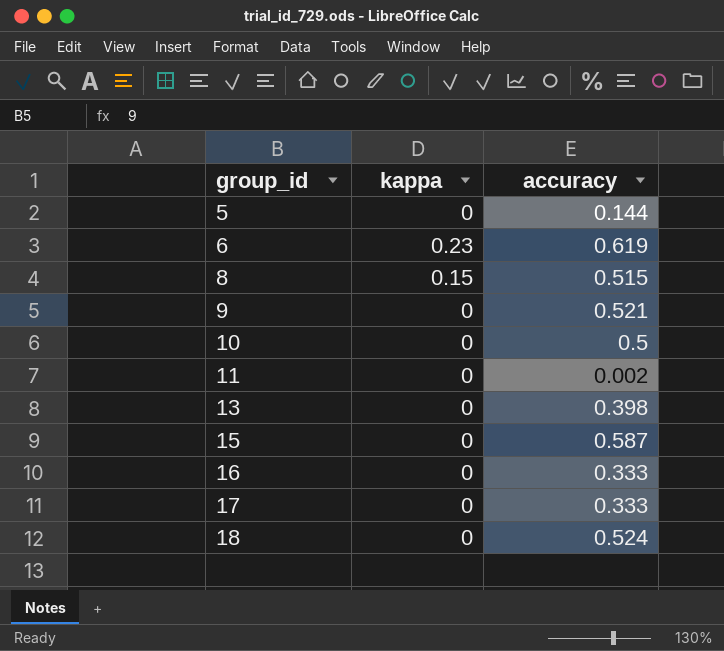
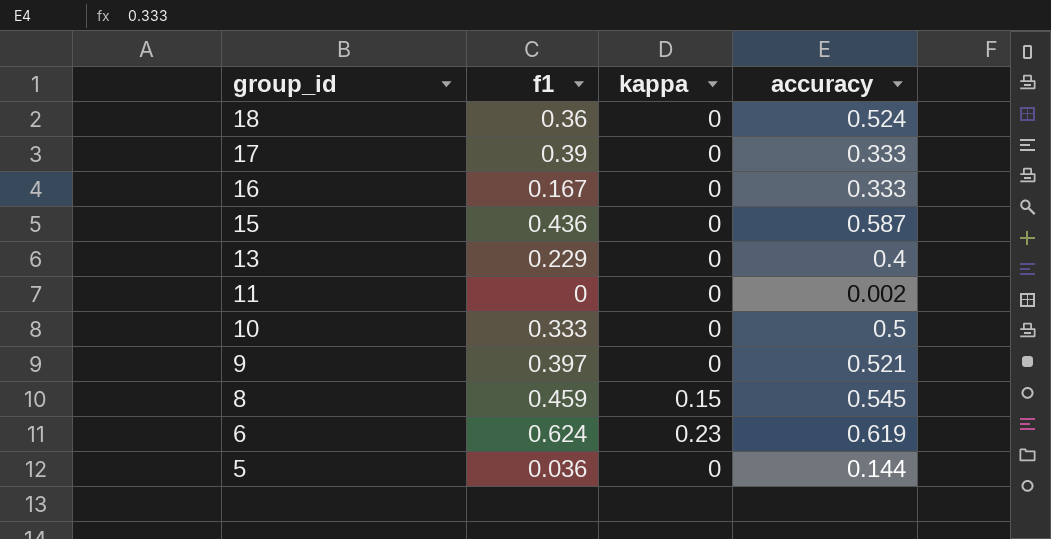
row order: group_id ascending -> group_id descending
column f1 | position: none -> 2
13 | accuracy: 0.398 -> 0.4
8 | accuracy: 0.515 -> 0.545

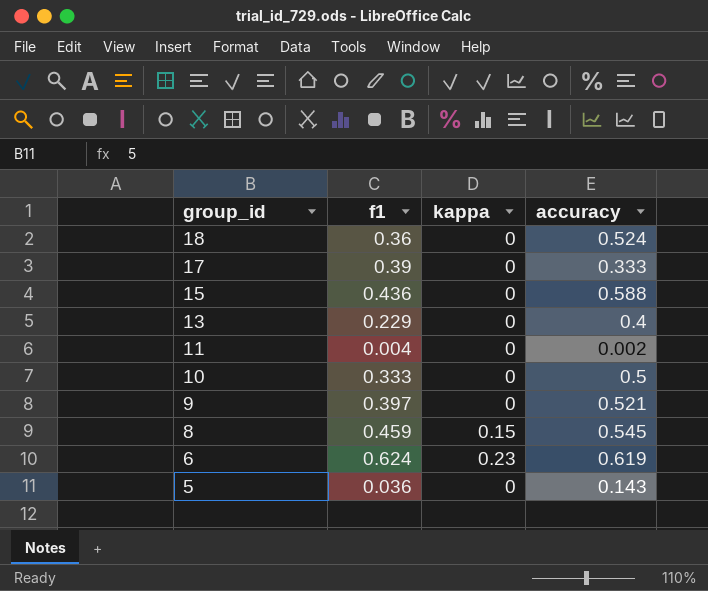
row 16: 0.167 | 0 | 0.333 -> none
15 | accuracy: 0.587 -> 0.588
11 | f1: 0 -> 0.004
5 | accuracy: 0.144 -> 0.143

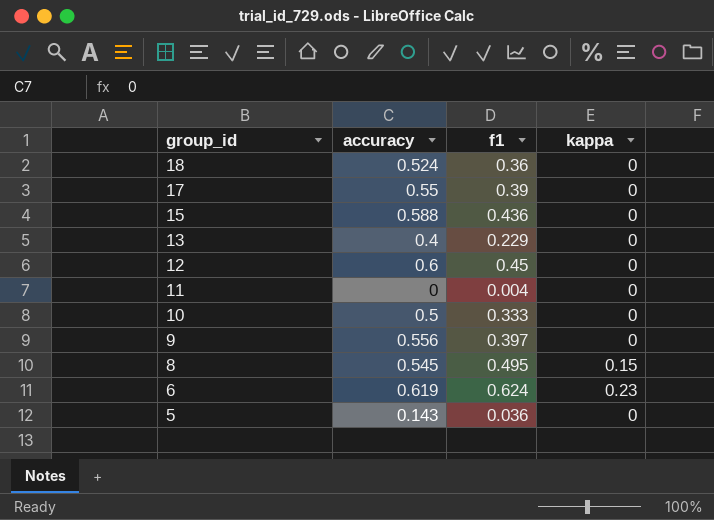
column accuracy | position: 4 -> 2
17 | accuracy: 0.333 -> 0.55
row 12: none -> 0.6 | 0.45 | 0
11 | accuracy: 0.002 -> 0
9 | accuracy: 0.521 -> 0.556
8 | f1: 0.459 -> 0.495

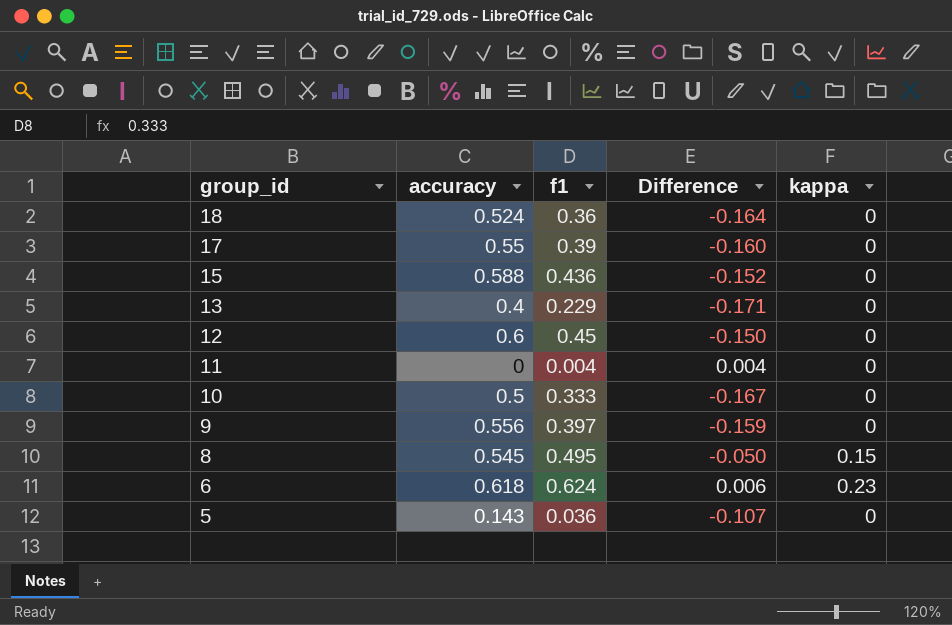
column Difference | formula: none -> [f1] - [accuracy]
6 | accuracy: 0.619 -> 0.618

